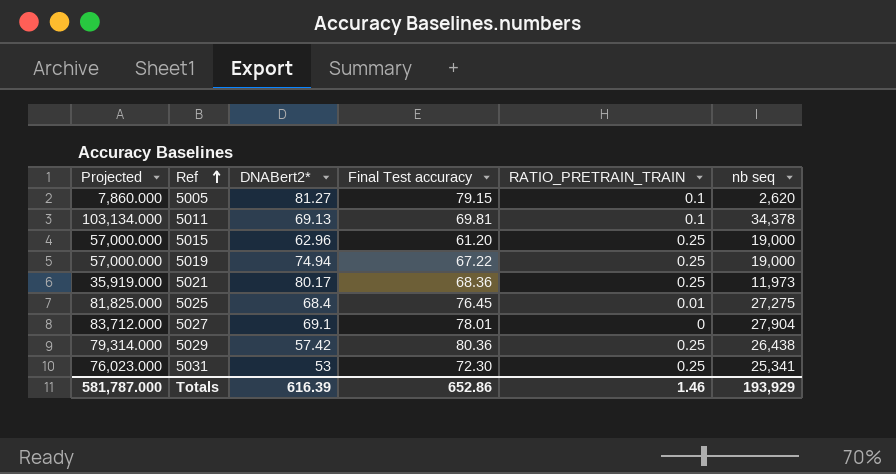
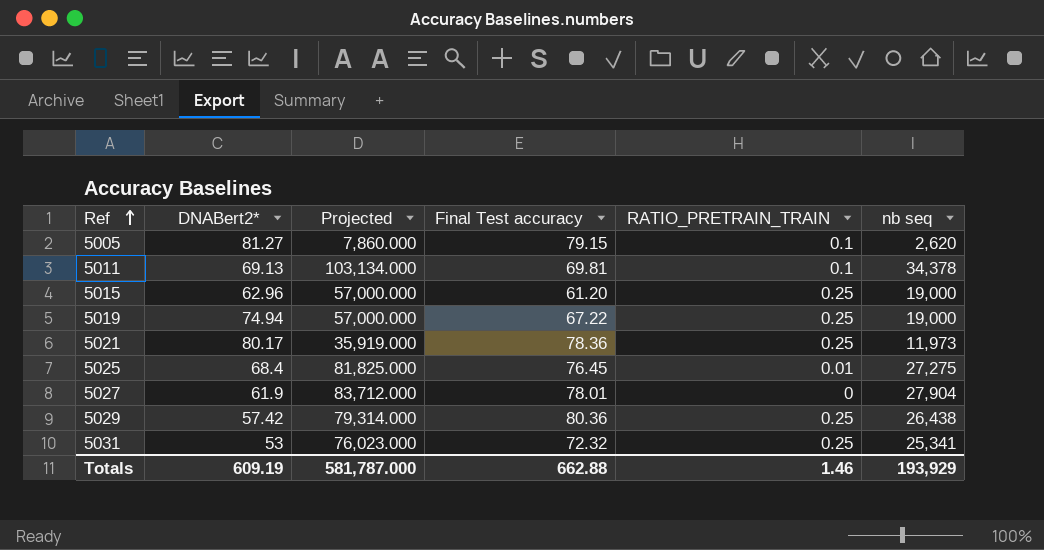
column Projected | position: 1 -> 3
5021 | Final Test accuracy: 68.36 -> 78.36
5027 | DNABert2*: 69.1 -> 61.9
5031 | Final Test accuracy: 72.30 -> 72.32
Totals | DNABert2*: 616.39 -> 609.19
Totals | Final Test accuracy: 652.86 -> 662.88

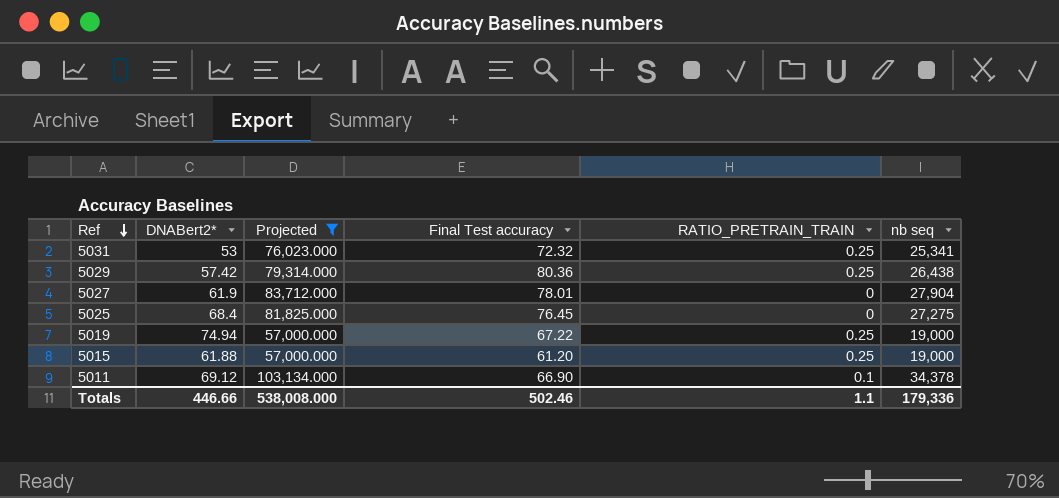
filter: none -> Projected >= 57,000.000
row order: Ref ascending -> Ref descending
5025 | RATIO_PRETRAIN_TRAIN: 0.01 -> 0
5015 | DNABert2*: 62.96 -> 61.88
5011 | DNABert2*: 69.13 -> 69.12
5011 | Final Test accuracy: 69.81 -> 66.90
Totals | DNABert2*: 609.19 -> 446.66
Totals | Projected: 581,787.000 -> 538,008.000
Totals | Final Test accuracy: 662.88 -> 502.46
Totals | RATIO_PRETRAIN_TRAIN: 1.46 -> 1.1
Totals | nb seq: 193,929 -> 179,336

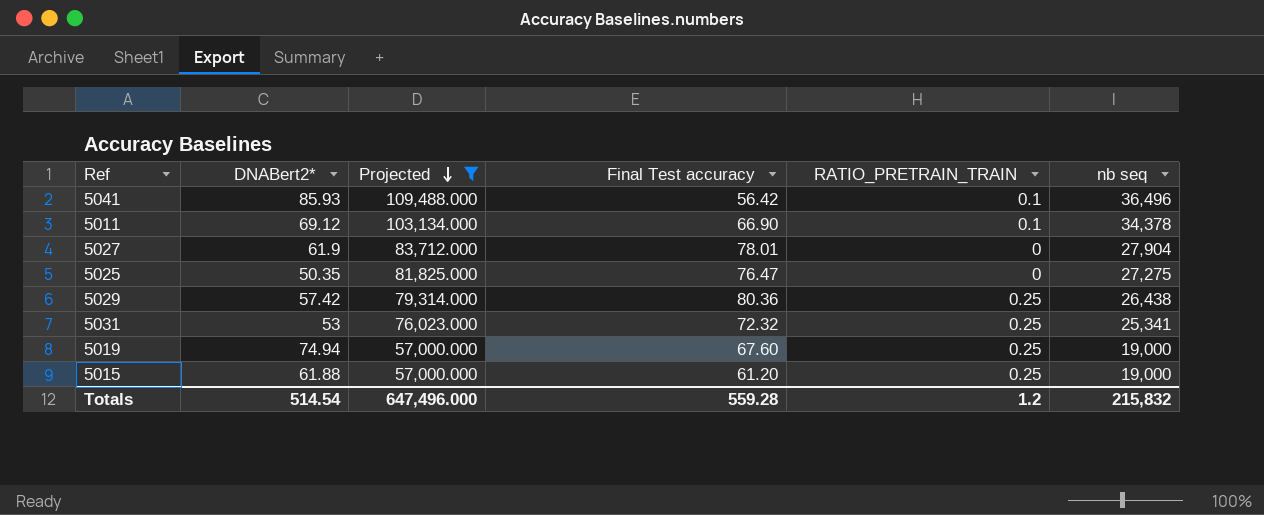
row order: Ref descending -> Projected descending
row 5041: none -> 85.93 | 109,488.000 | 56.42 | 0.1 | 36,496
5025 | DNABert2*: 68.4 -> 50.35
5025 | Final Test accuracy: 76.45 -> 76.47
5019 | Final Test accuracy: 67.22 -> 67.60
Totals | DNABert2*: 446.66 -> 514.54
Totals | Projected: 538,008.000 -> 647,496.000
Totals | Final Test accuracy: 502.46 -> 559.28
Totals | RATIO_PRETRAIN_TRAIN: 1.1 -> 1.2
Totals | nb seq: 179,336 -> 215,832

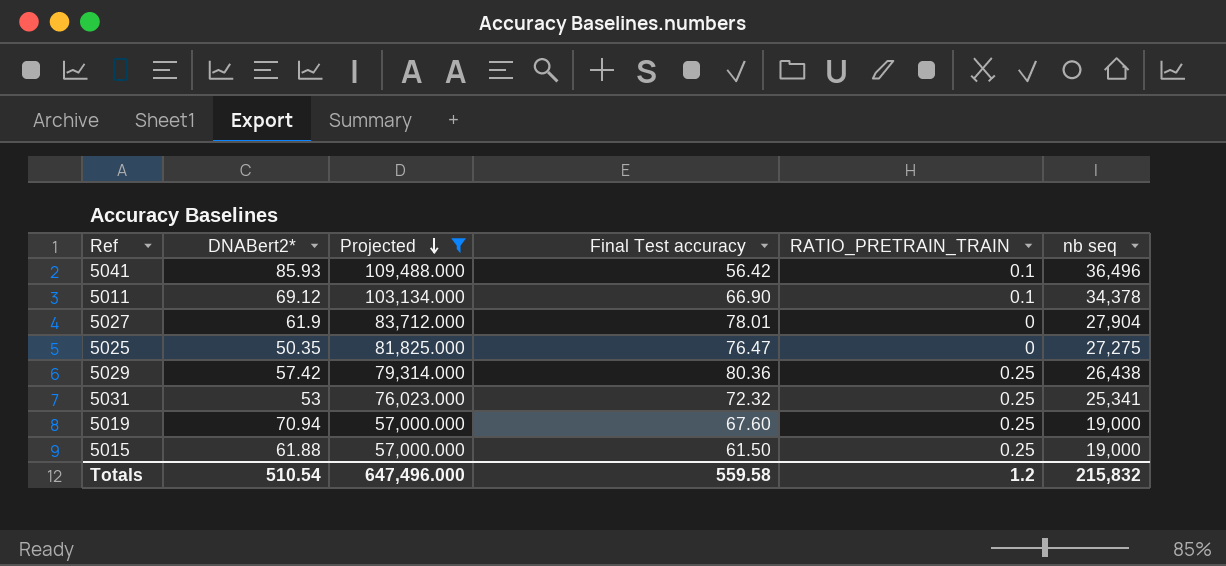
5019 | DNABert2*: 74.94 -> 70.94
5015 | Final Test accuracy: 61.20 -> 61.50
Totals | DNABert2*: 514.54 -> 510.54
Totals | Final Test accuracy: 559.28 -> 559.58

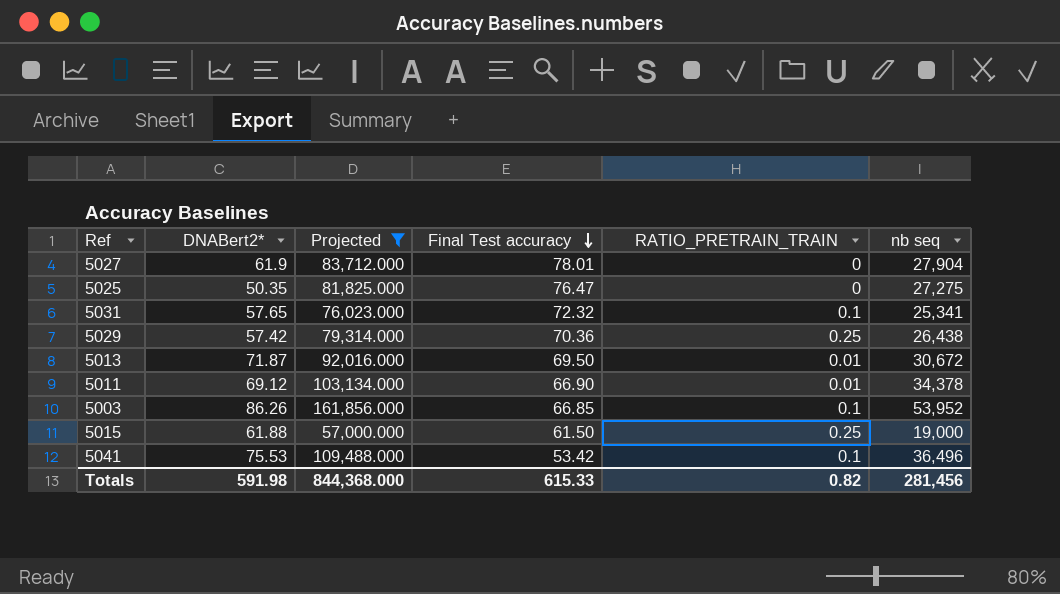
row order: Projected descending -> Final Test accuracy descending
row 5019: 70.94 | 57,000.000 | 67.60 | 0.25 | 19,000 -> none
5031 | DNABert2*: 53 -> 57.65
5031 | RATIO_PRETRAIN_TRAIN: 0.25 -> 0.1
5029 | Final Test accuracy: 80.36 -> 70.36
row 5013: none -> 71.87 | 92,016.000 | 69.50 | 0.01 | 30,672
5011 | RATIO_PRETRAIN_TRAIN: 0.1 -> 0.01
row 5003: none -> 86.26 | 161,856.000 | 66.85 | 0.1 | 53,952
5041 | DNABert2*: 85.93 -> 75.53
5041 | Final Test accuracy: 56.42 -> 53.42
Totals | DNABert2*: 510.54 -> 591.98
Totals | Projected: 647,496.000 -> 844,368.000
Totals | Final Test accuracy: 559.58 -> 615.33
Totals | RATIO_PRETRAIN_TRAIN: 1.2 -> 0.82
Totals | nb seq: 215,832 -> 281,456

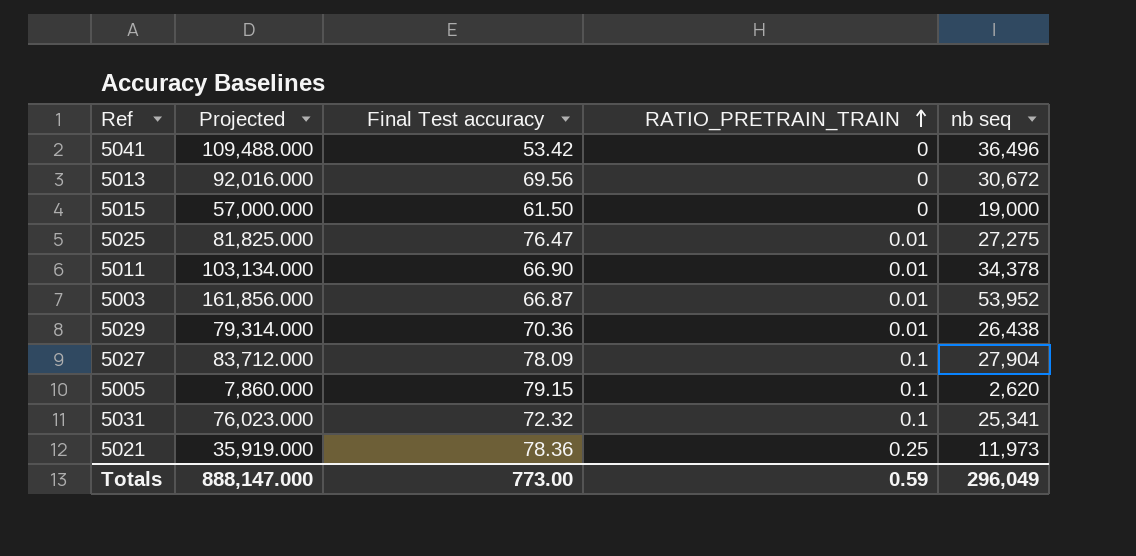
filter: Projected >= 57,000.000 -> none
row order: Final Test accuracy descending -> RATIO_PRETRAIN_TRAIN ascending
column DNABert2* | position: 2 -> none
5041 | RATIO_PRETRAIN_TRAIN: 0.1 -> 0
5013 | Final Test accuracy: 69.50 -> 69.56
5013 | RATIO_PRETRAIN_TRAIN: 0.01 -> 0
5015 | RATIO_PRETRAIN_TRAIN: 0.25 -> 0
5025 | RATIO_PRETRAIN_TRAIN: 0 -> 0.01
5003 | Final Test accuracy: 66.85 -> 66.87
5003 | RATIO_PRETRAIN_TRAIN: 0.1 -> 0.01
5029 | RATIO_PRETRAIN_TRAIN: 0.25 -> 0.01
5027 | Final Test accuracy: 78.01 -> 78.09
5027 | RATIO_PRETRAIN_TRAIN: 0 -> 0.1
Totals | Projected: 844,368.000 -> 888,147.000
Totals | Final Test accuracy: 615.33 -> 773.00
Totals | RATIO_PRETRAIN_TRAIN: 0.82 -> 0.59
Totals | nb seq: 281,456 -> 296,049

